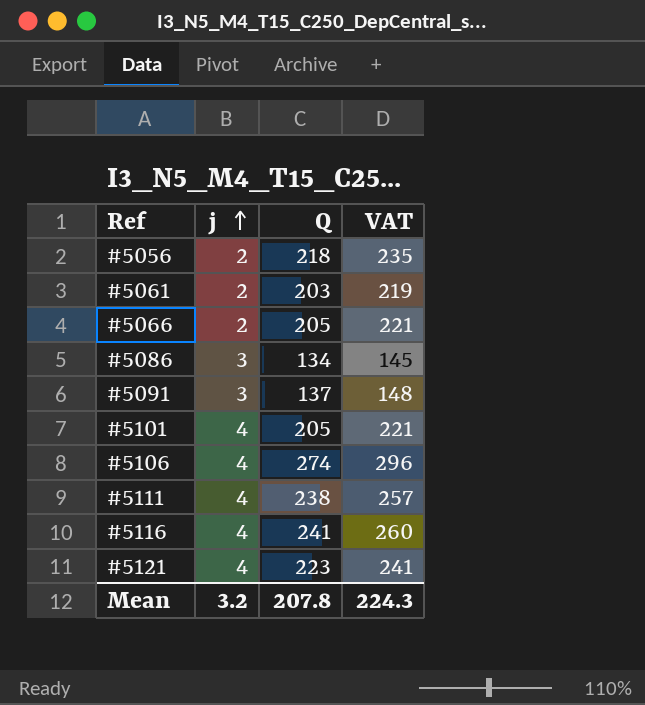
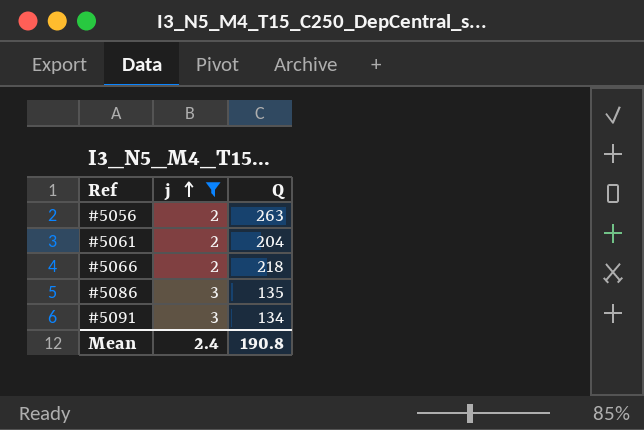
filter: none -> j != 4
column VAT | formula: [Q] * 1.08 -> none
#5056 | Q: 218 -> 263
#5061 | Q: 203 -> 204
#5066 | Q: 205 -> 218
#5086 | Q: 134 -> 135
#5091 | Q: 137 -> 134
Mean | j: 3.2 -> 2.4
Mean | Q: 207.8 -> 190.8

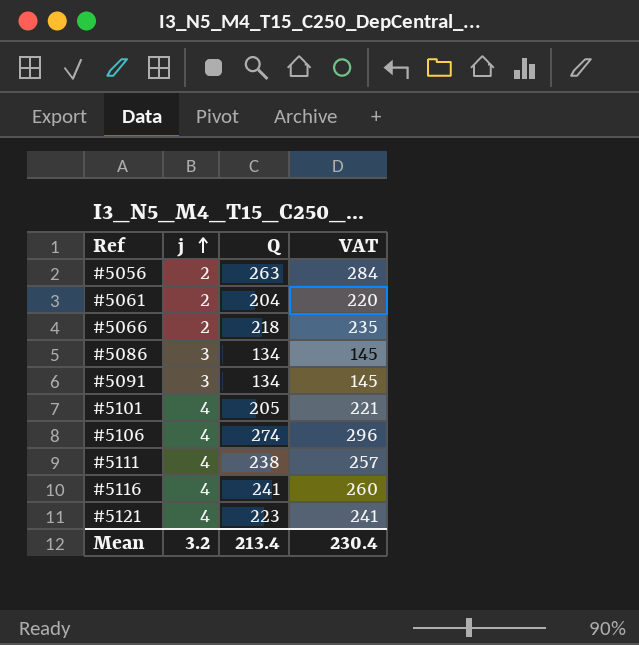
filter: j != 4 -> none
column VAT | formula: none -> [Q] * 1.08
#5086 | Q: 135 -> 134
Mean | j: 2.4 -> 3.2
Mean | Q: 190.8 -> 213.4

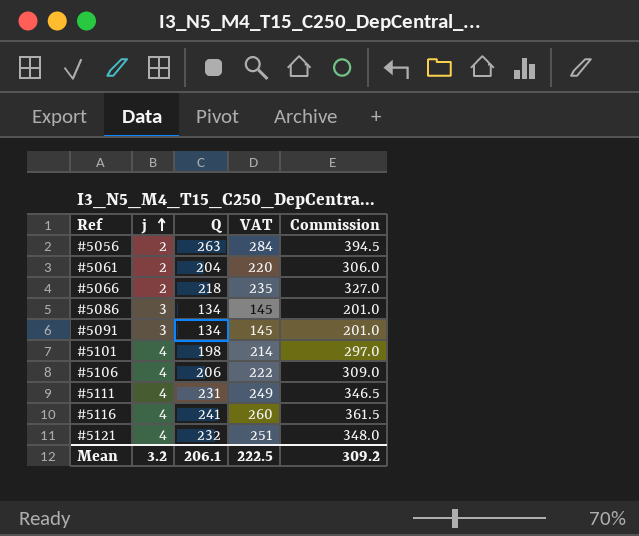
column Commission | formula: none -> [Q] * 1.5
#5101 | Q: 205 -> 198
#5101 | VAT: 221 -> 214
#5106 | Q: 274 -> 206
#5106 | VAT: 296 -> 222
#5111 | Q: 238 -> 231
#5111 | VAT: 257 -> 249
#5121 | Q: 223 -> 232
#5121 | VAT: 241 -> 251
Mean | Q: 213.4 -> 206.1
Mean | VAT: 230.4 -> 222.5

